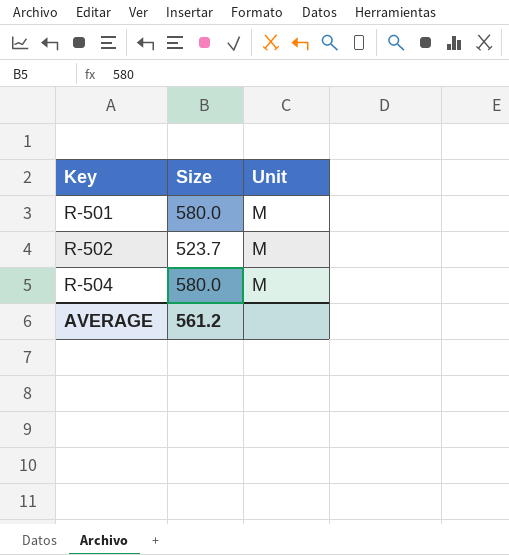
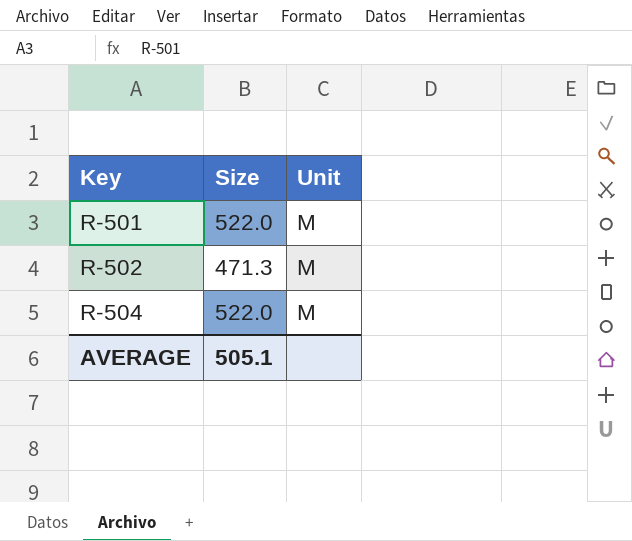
R-501 | Size: 580.0 -> 522.0
R-502 | Size: 523.7 -> 471.3
R-504 | Size: 580.0 -> 522.0
AVERAGE | Size: 561.2 -> 505.1

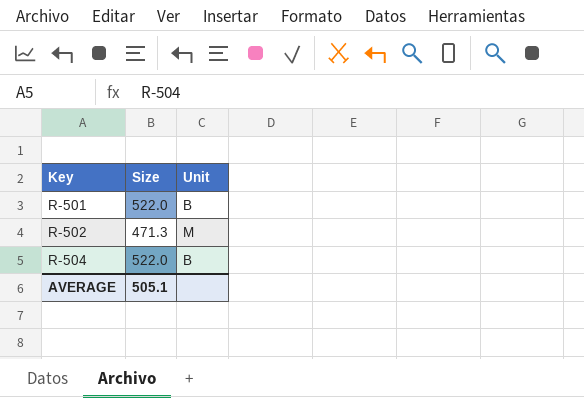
R-501 | Unit: M -> B
R-504 | Unit: M -> B

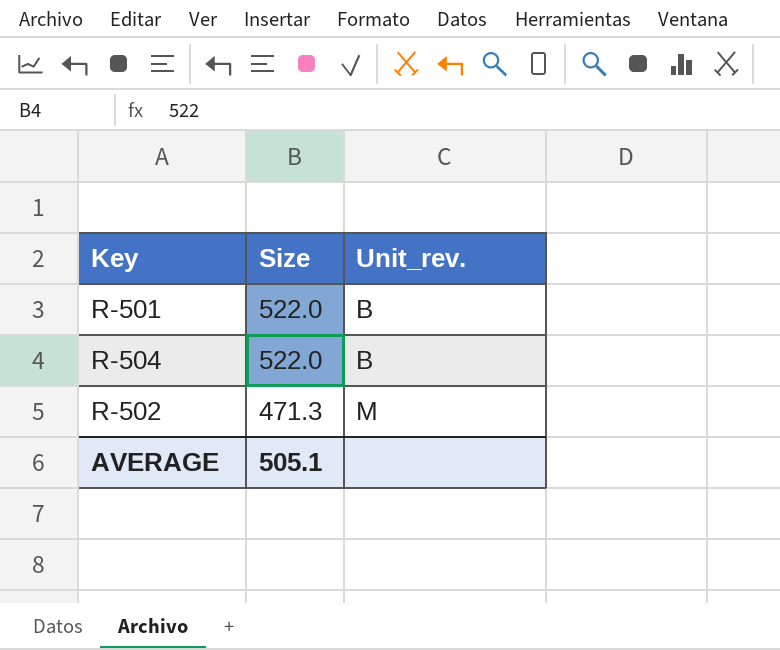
row order: Key ascending -> Size descending
column name: Unit -> Unit_rev.

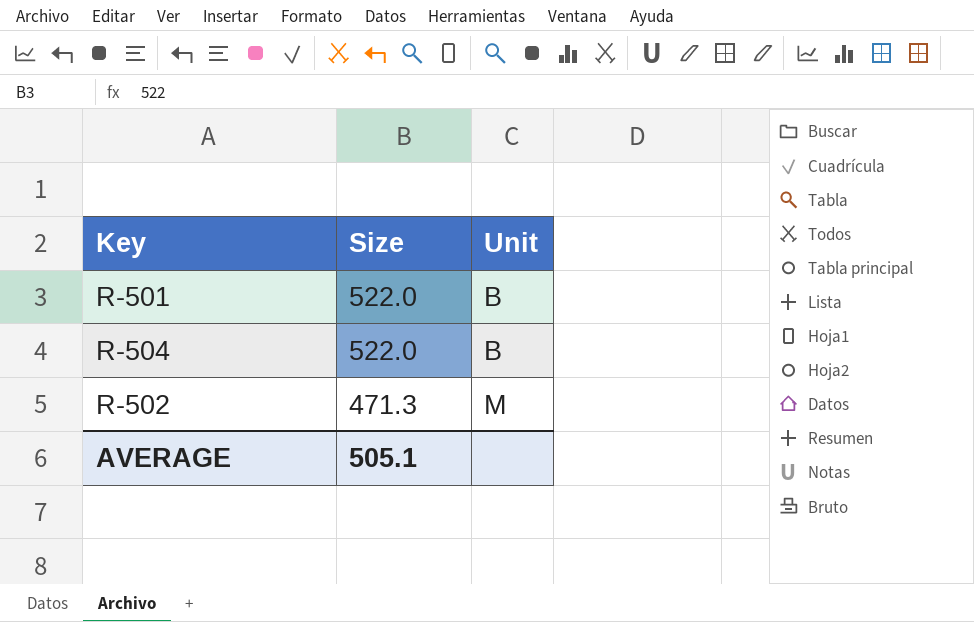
column name: Unit_rev. -> Unit

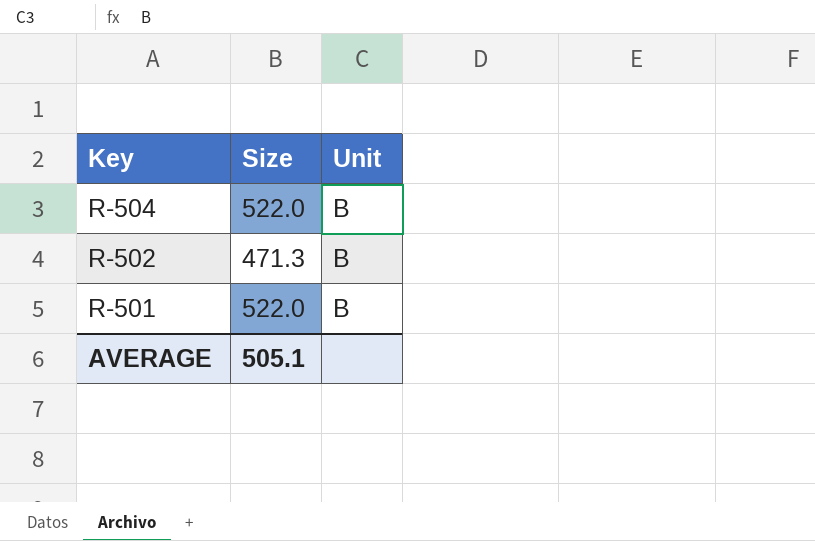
row order: Size descending -> Key descending
R-502 | Unit: M -> B

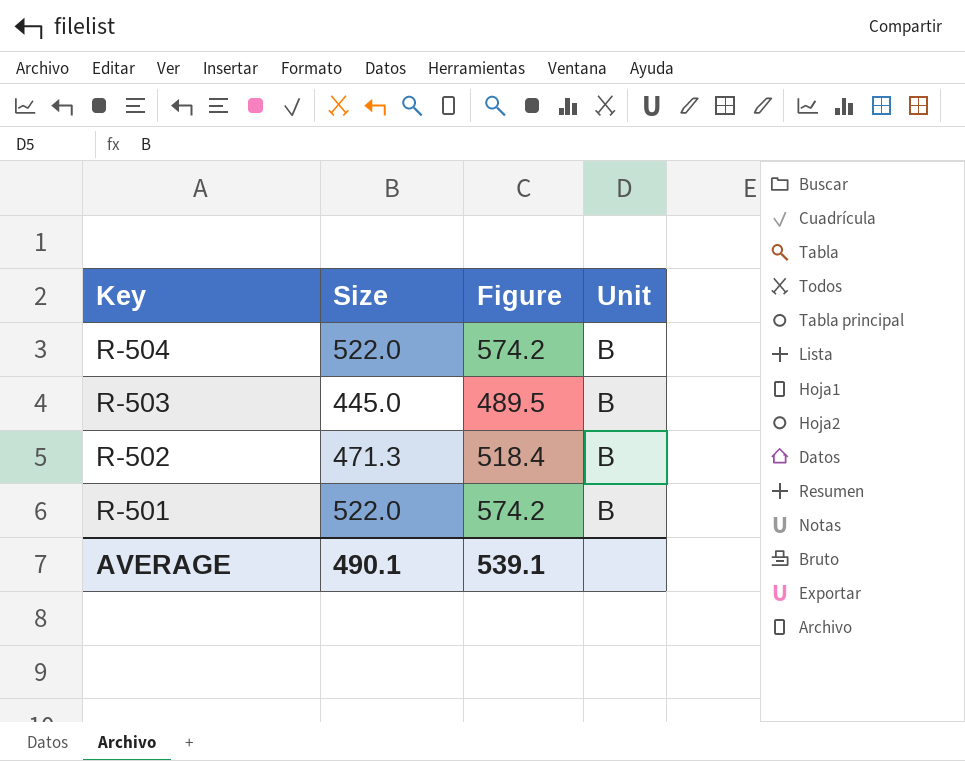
column Figure | formula: none -> [Size] * 1.1
row R-503: none -> 445.0 | 489.5 | B
AVERAGE | Size: 505.1 -> 490.1

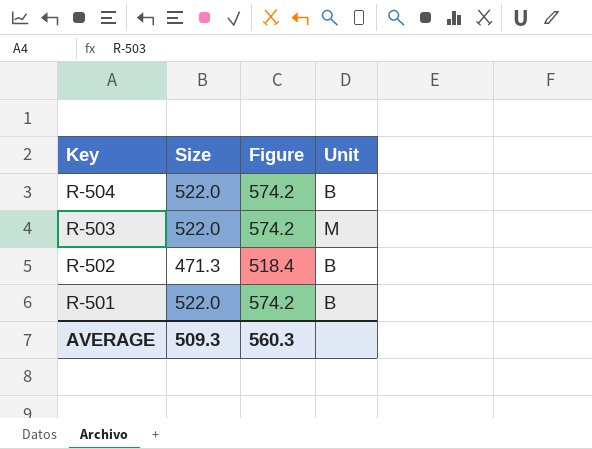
R-503 | Size: 445.0 -> 522.0
R-503 | Figure: 489.5 -> 574.2
R-503 | Unit: B -> M
AVERAGE | Size: 490.1 -> 509.3
AVERAGE | Figure: 539.1 -> 560.3

